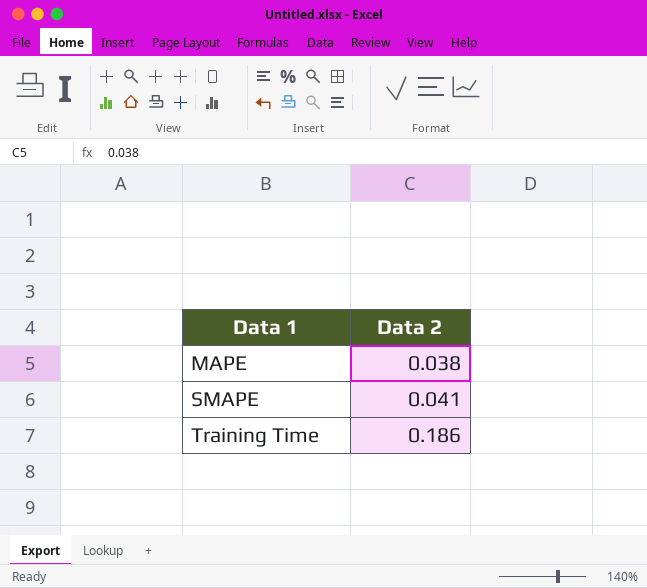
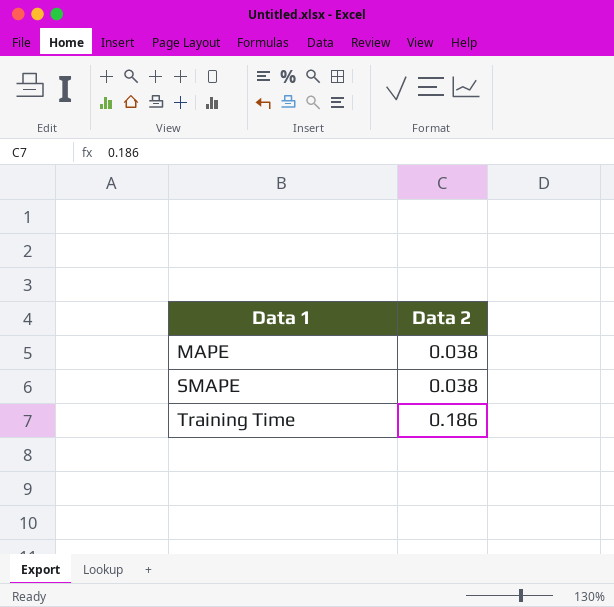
SMAPE | Data 2: 0.041 -> 0.038

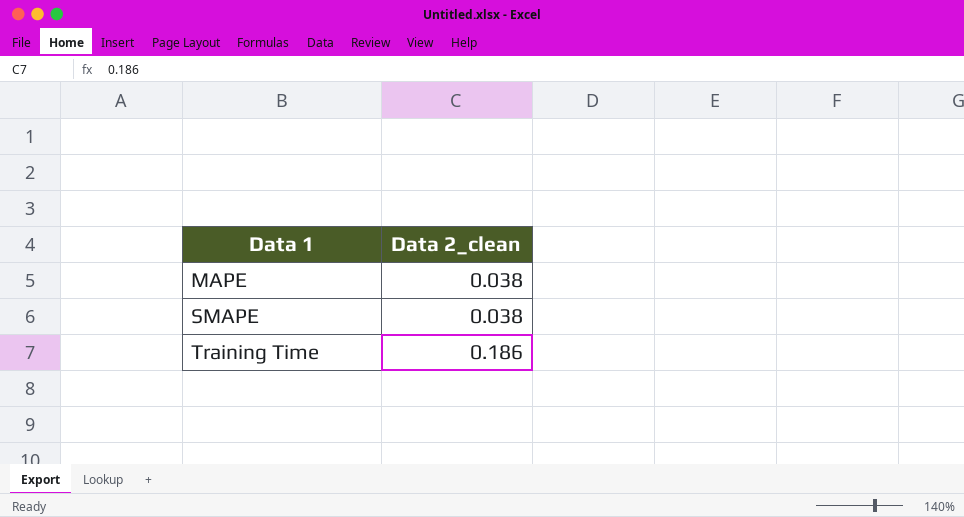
column name: Data 2 -> Data 2_clean

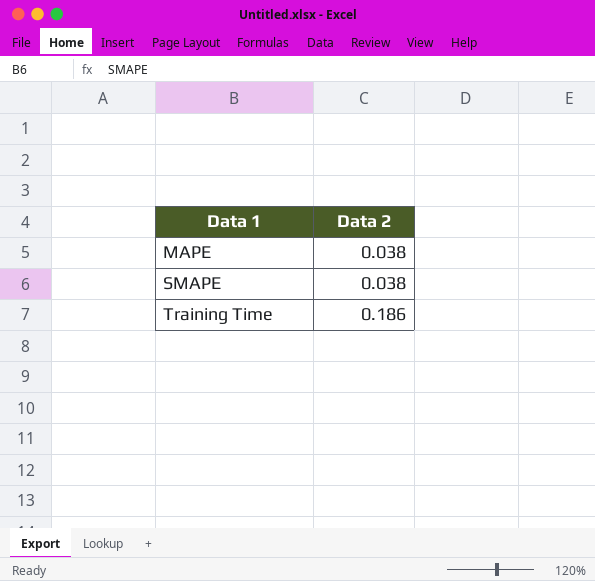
column name: Data 2_clean -> Data 2

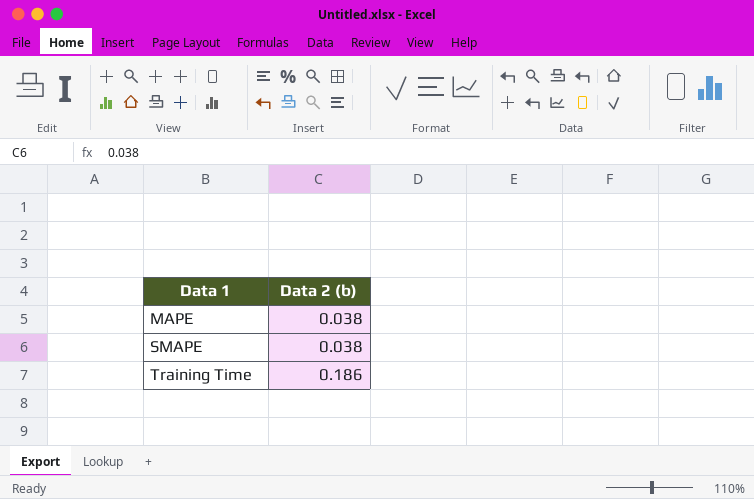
column name: Data 2 -> Data 2 (b)

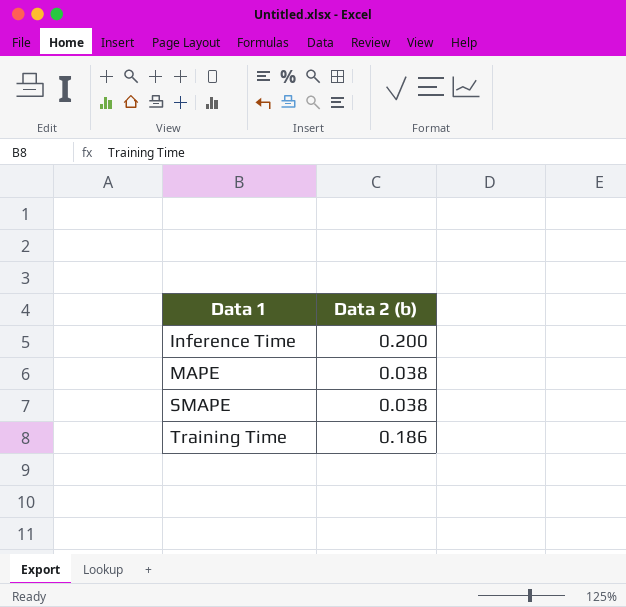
row Inference Time: none -> 0.200

